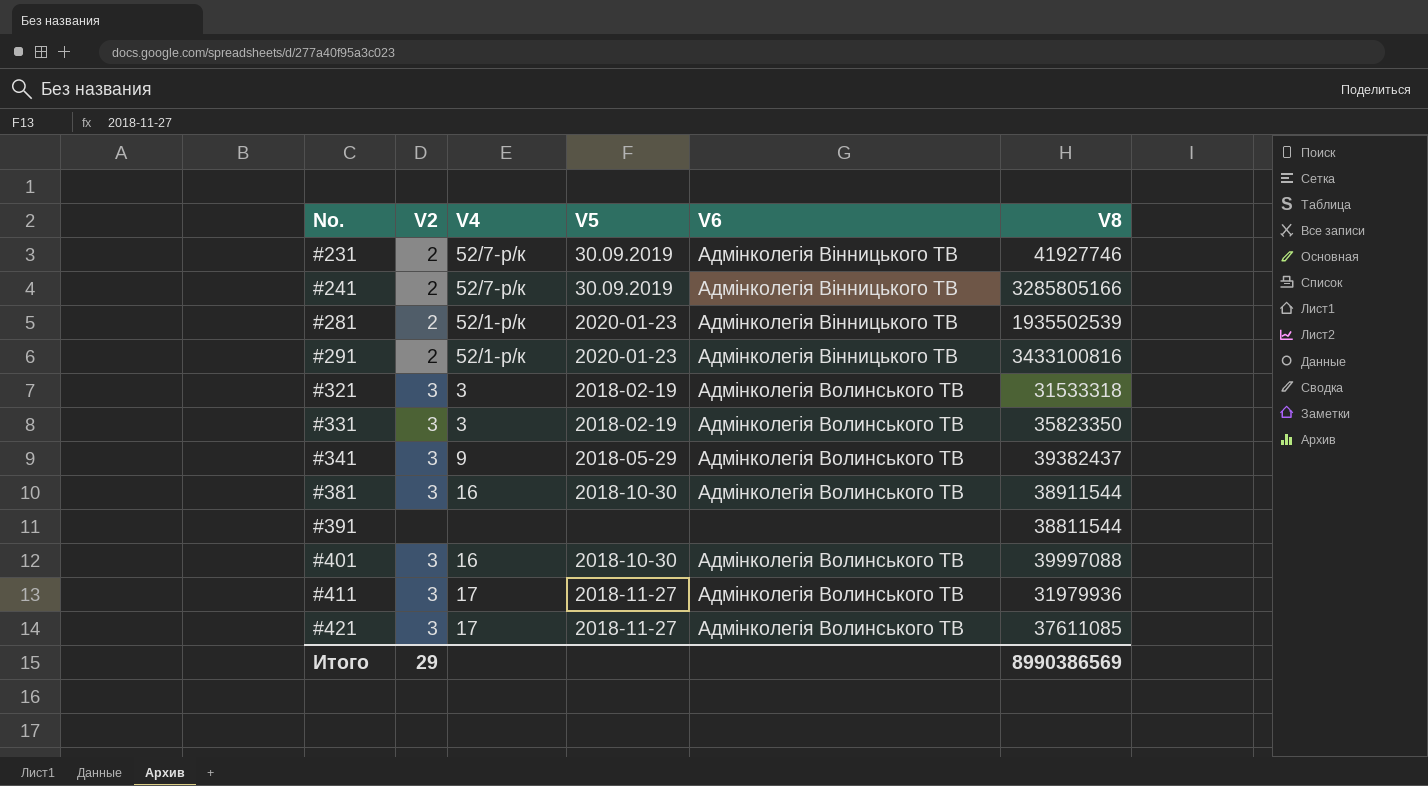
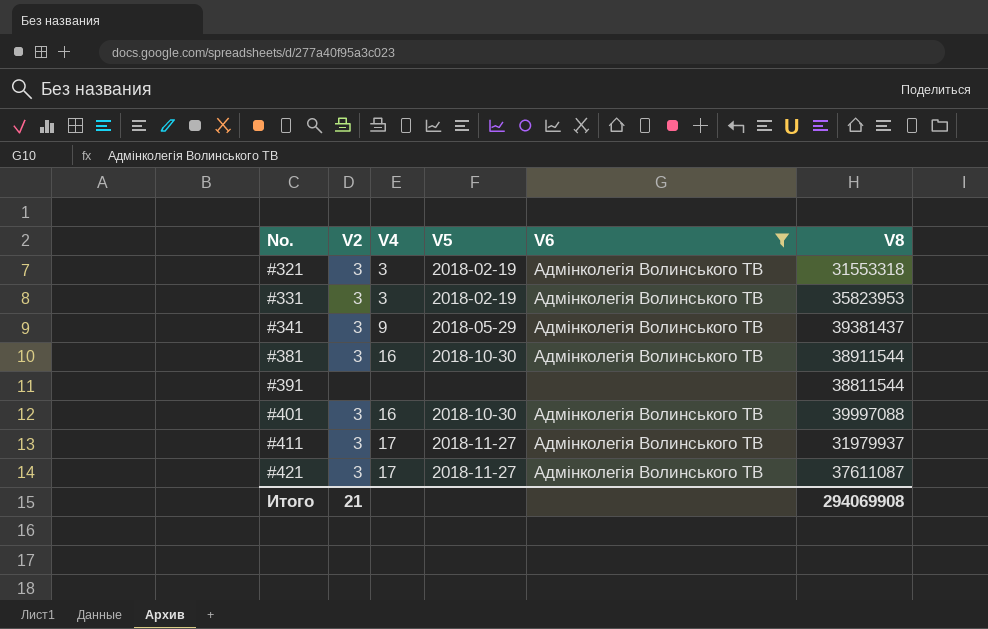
filter: none -> V6 != Адмінколегія Вінницького ТВ
#321 | V8: 31533318 -> 31553318
#331 | V8: 35823350 -> 35823953
#341 | V8: 39382437 -> 39381437
#411 | V8: 31979936 -> 31979937
#421 | V8: 37611085 -> 37611087
Итого | V2: 29 -> 21
Итого | V8: 8990386569 -> 294069908

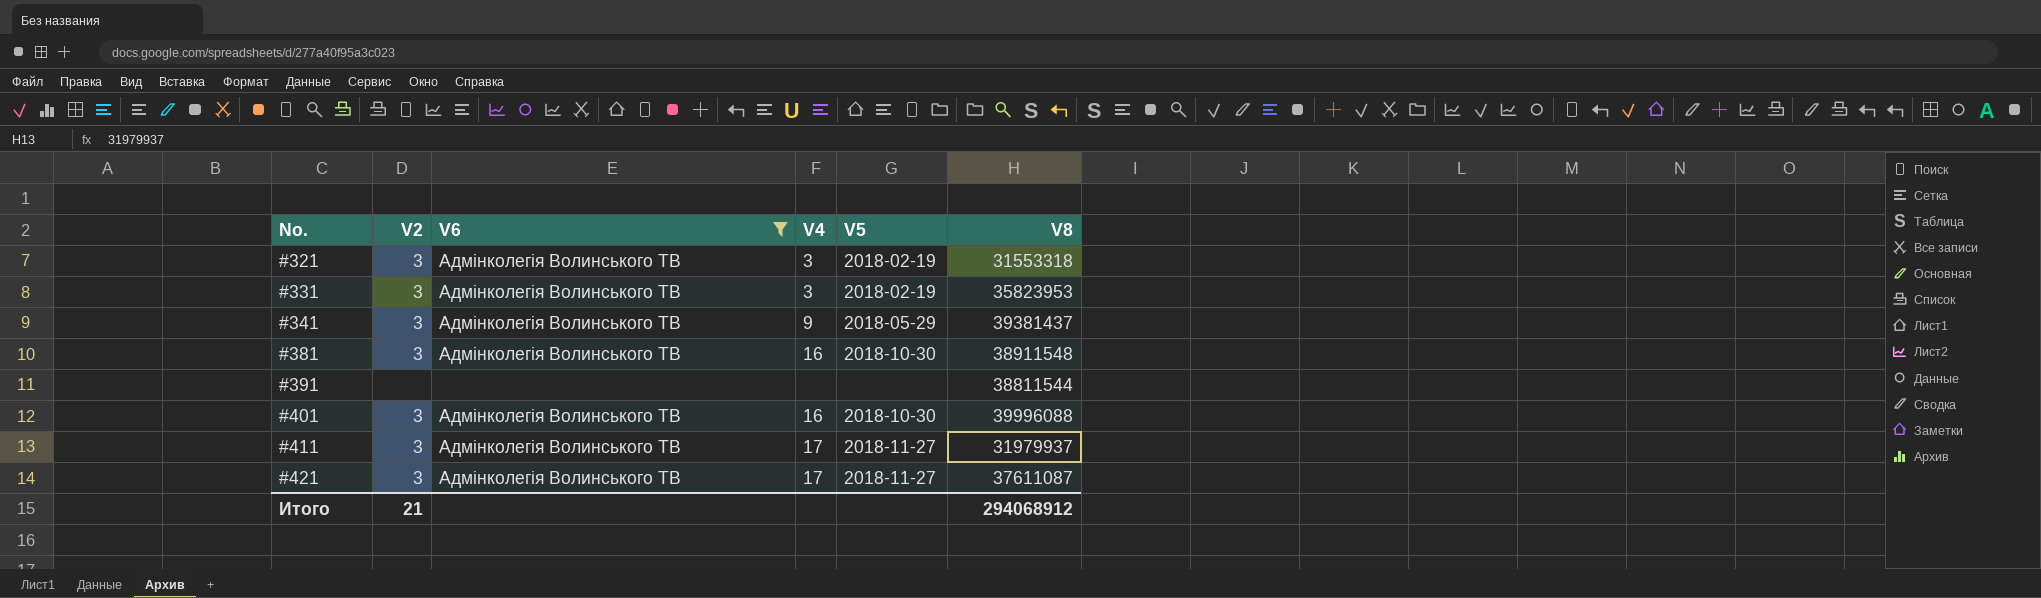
column V6 | position: 5 -> 3
#381 | V8: 38911544 -> 38911548
#401 | V8: 39997088 -> 39996088
Итого | V8: 294069908 -> 294068912

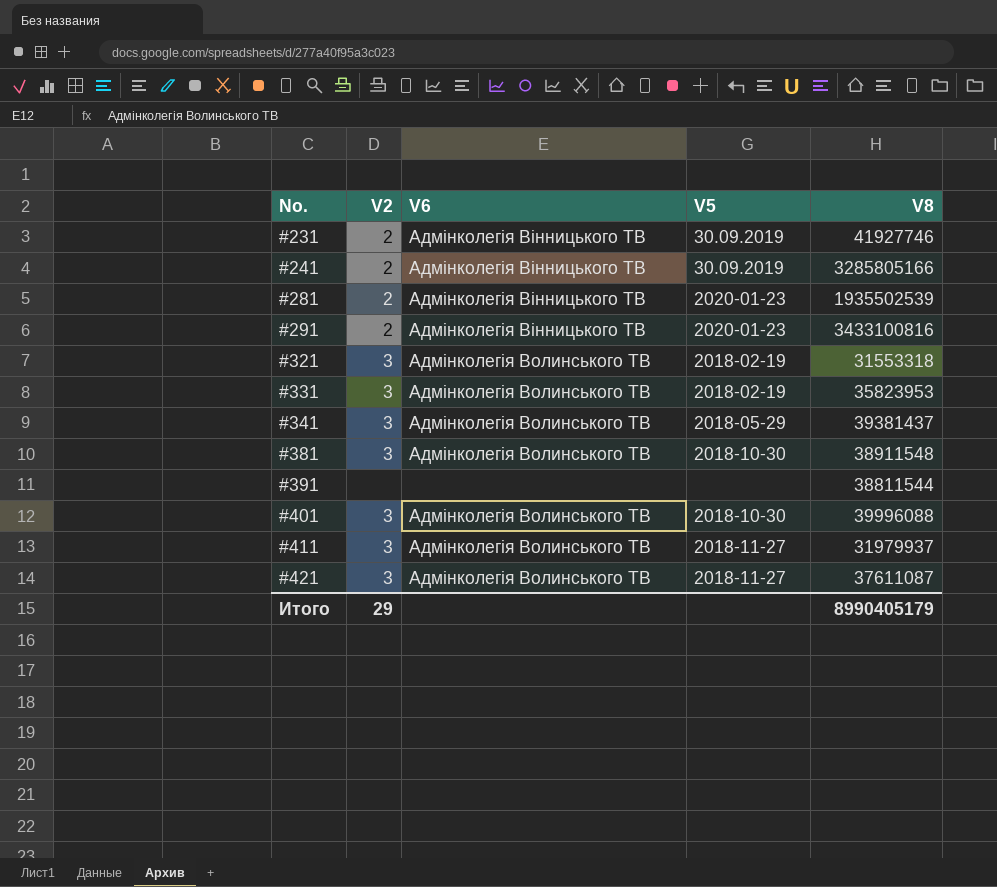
filter: V6 != Адмінколегія Вінницького ТВ -> none
column V4 | position: 4 -> none
Итого | V2: 21 -> 29
Итого | V8: 294068912 -> 8990405179

